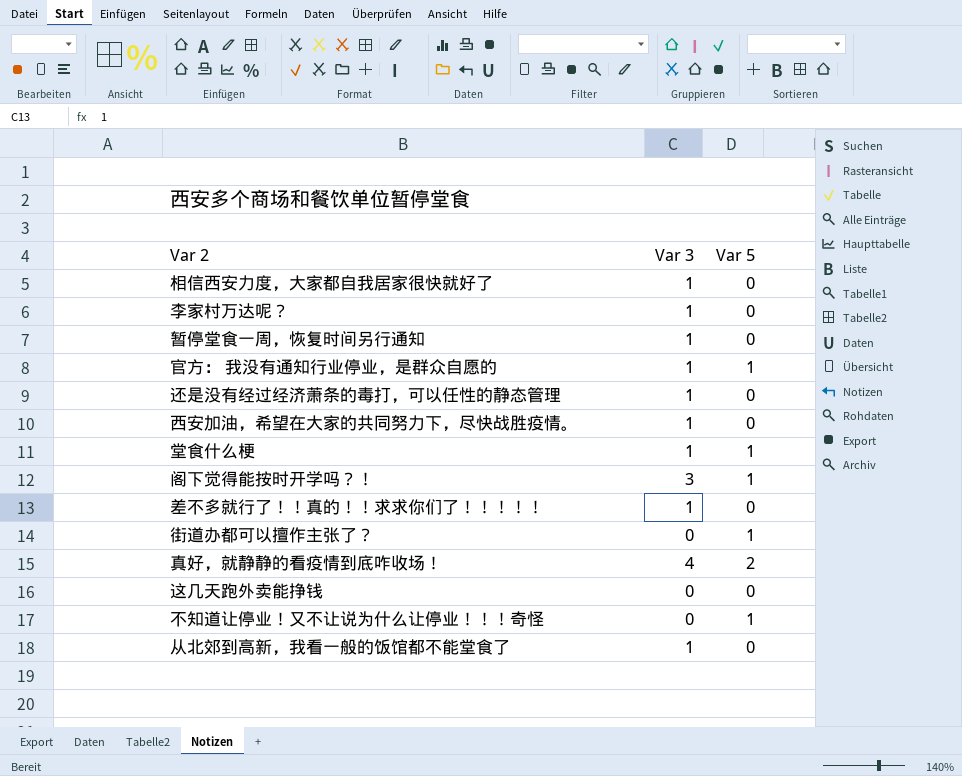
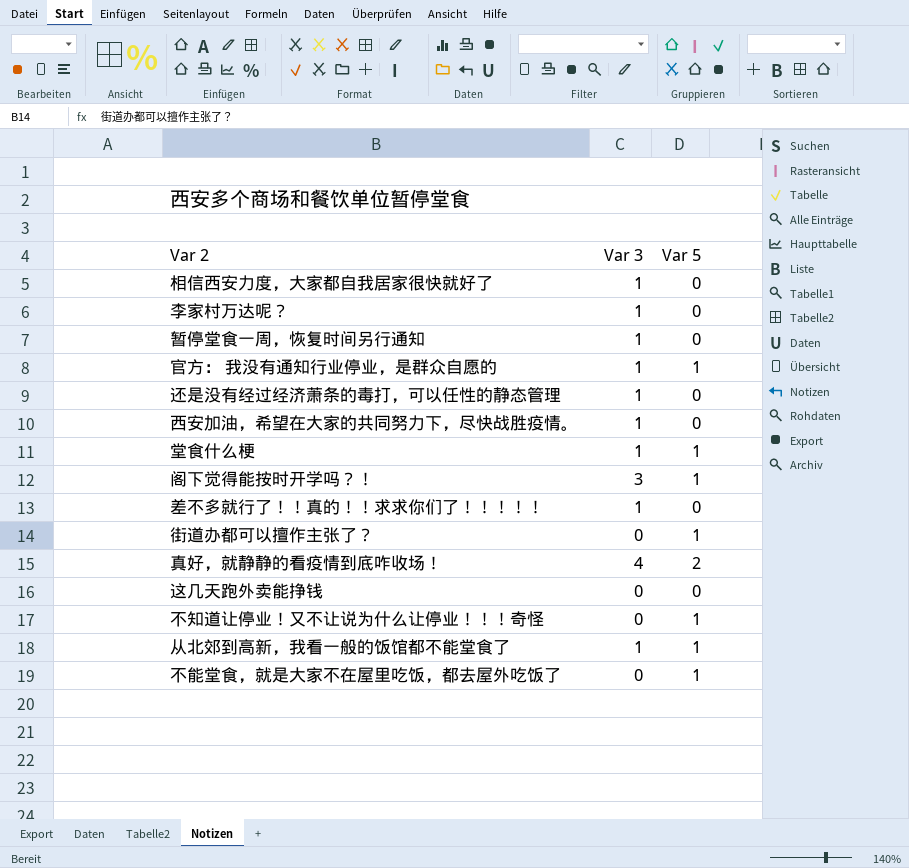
从北郊到高新，我看一般的饭馆都不能堂食了 | Var 5: 0 -> 1
row 不能堂食，就是大家不在屋里吃饭，都去屋外吃饭了: none -> 0 | 1

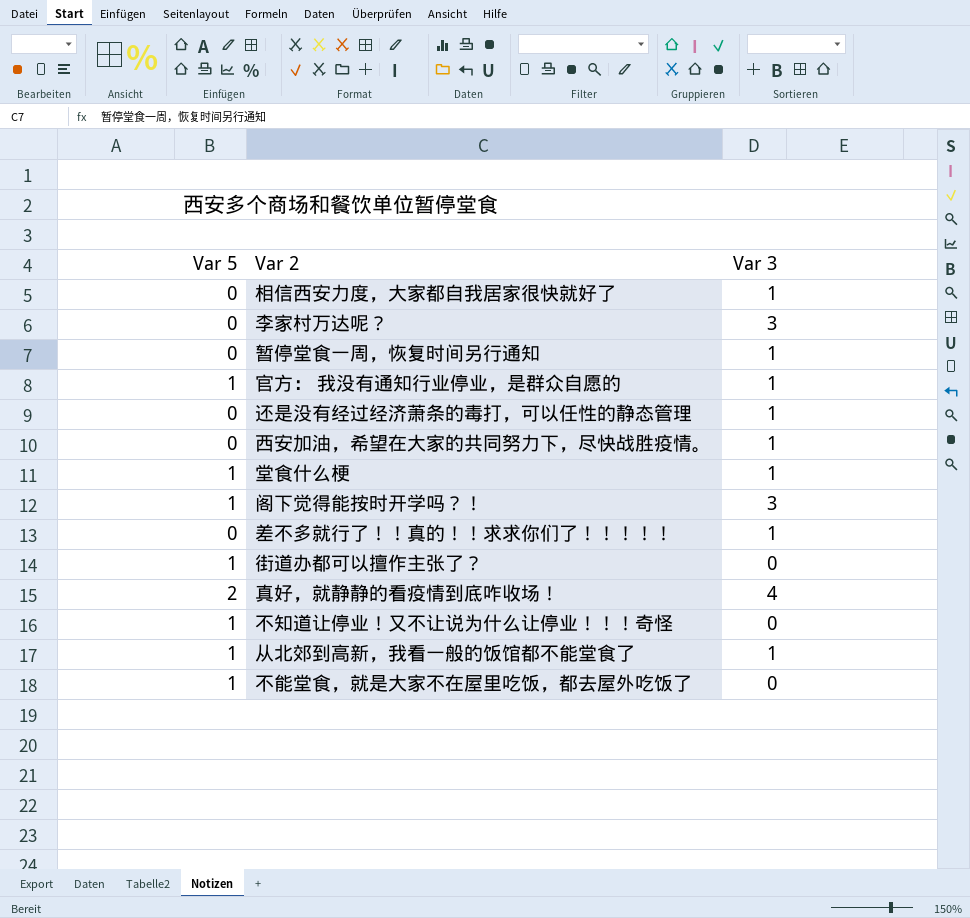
column Var 5 | position: 3 -> 1
row 这几天跑外卖能挣钱: 0 | 0 -> none
李家村万达呢？ | Var 3: 1 -> 3

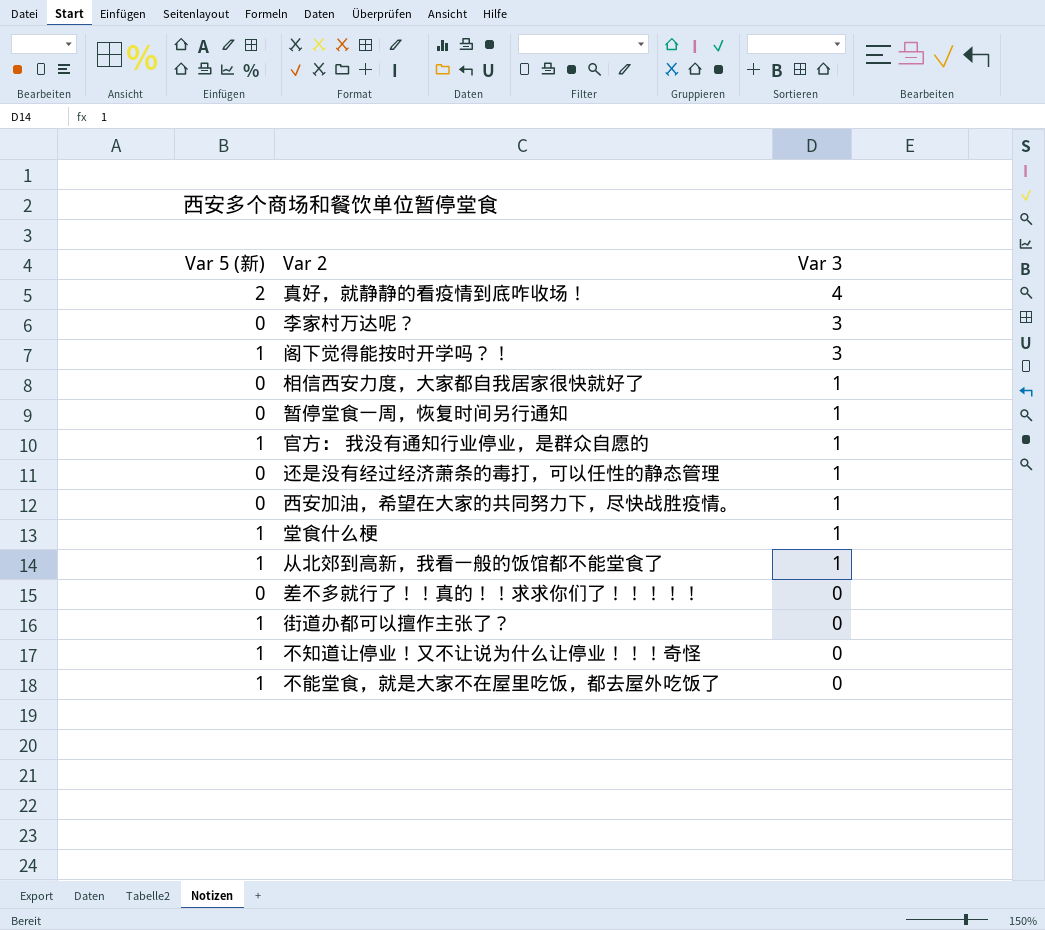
row order: none -> Var 3 descending
column name: Var 5 -> Var 5 (新)
差不多就行了！！真的！！求求你们了！！！！！ | Var 3: 1 -> 0

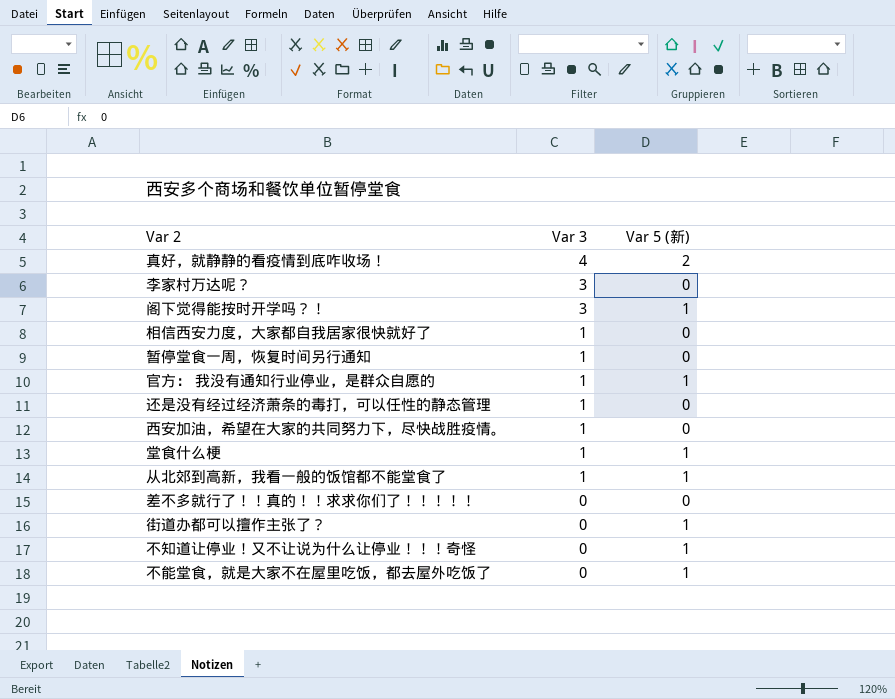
column Var 5 (新) | position: 1 -> 3

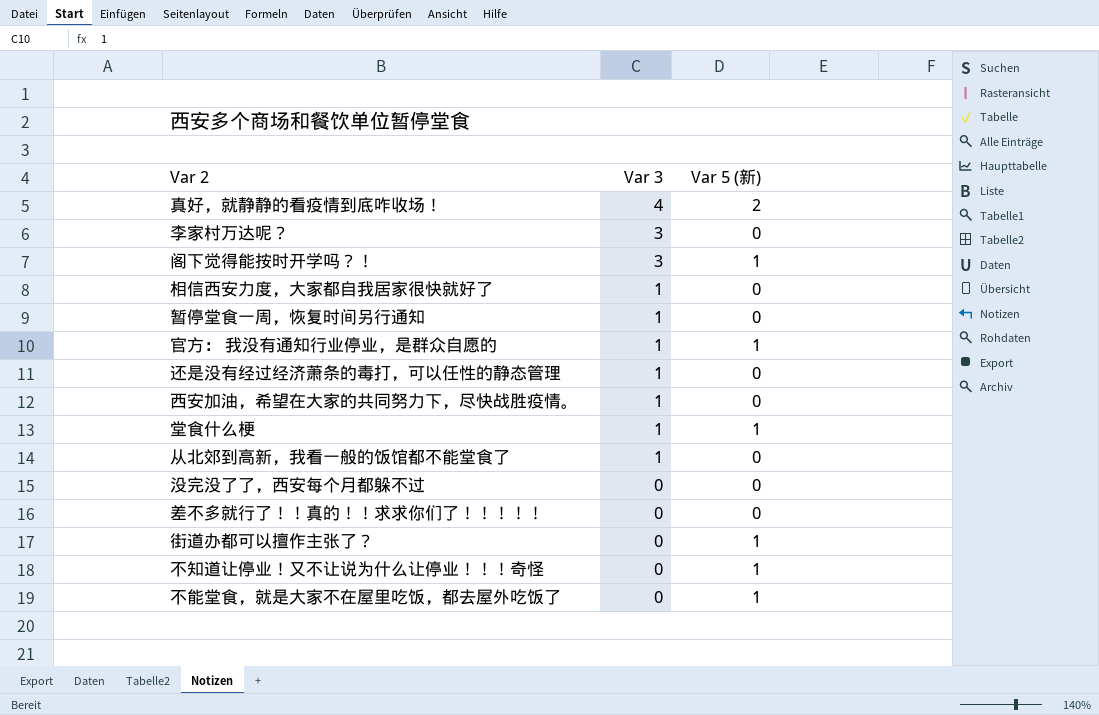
从北郊到高新，我看一般的饭馆都不能堂食了 | Var 5 (新): 1 -> 0
row 没完没了了，西安每个月都躲不过: none -> 0 | 0

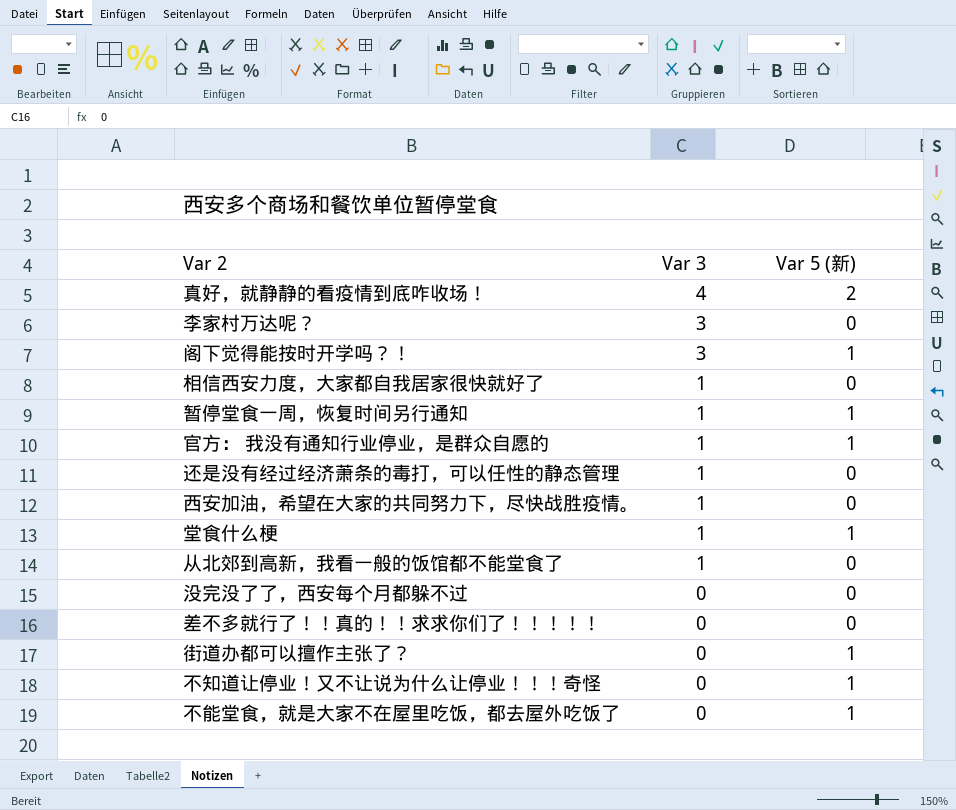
暂停堂食一周，恢复时间另行通知 | Var 5 (新): 0 -> 1

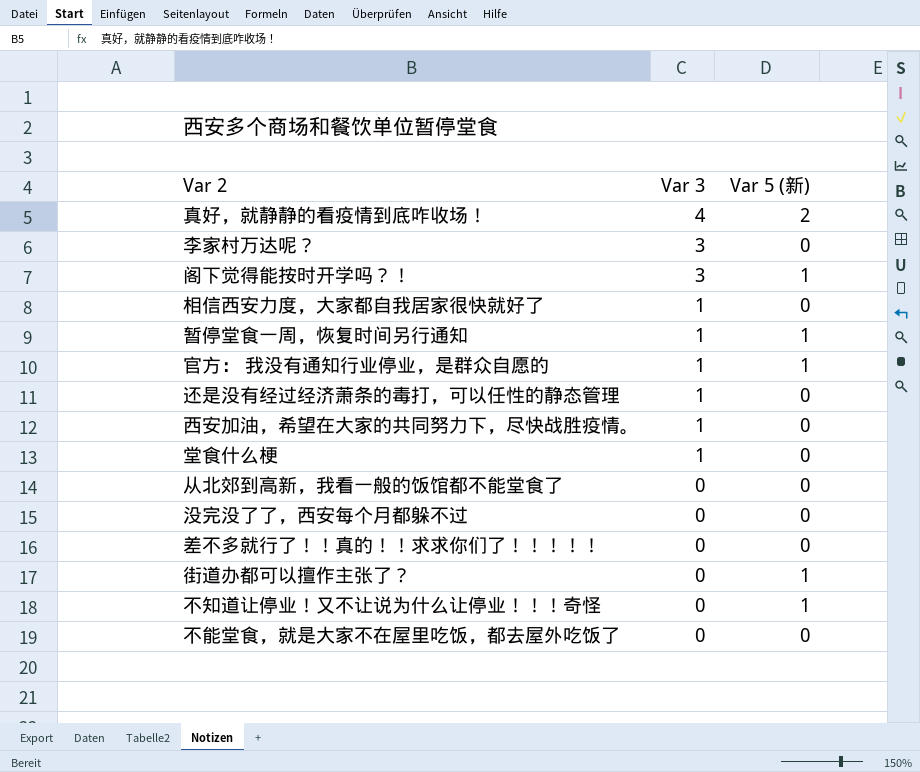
堂食什么梗 | Var 5 (新): 1 -> 0
从北郊到高新，我看一般的饭馆都不能堂食了 | Var 3: 1 -> 0
不能堂食，就是大家不在屋里吃饭，都去屋外吃饭了 | Var 5 (新): 1 -> 0

